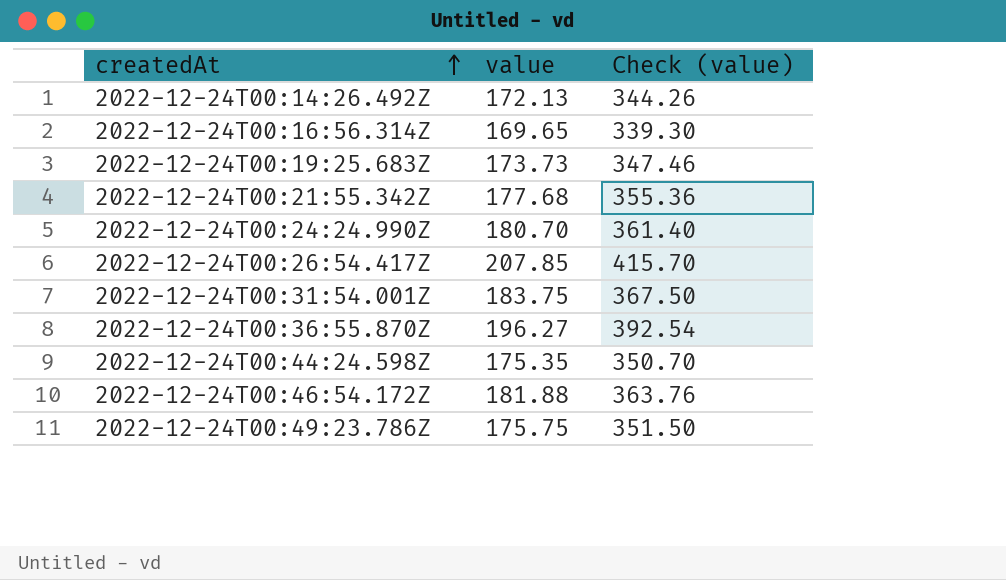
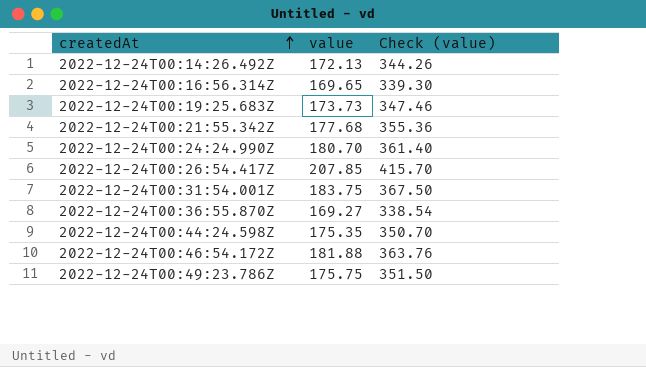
2022-12-24T00:36:55.870Z | value: 196.27 -> 169.27
2022-12-24T00:36:55.870Z | Check (value): 392.54 -> 338.54

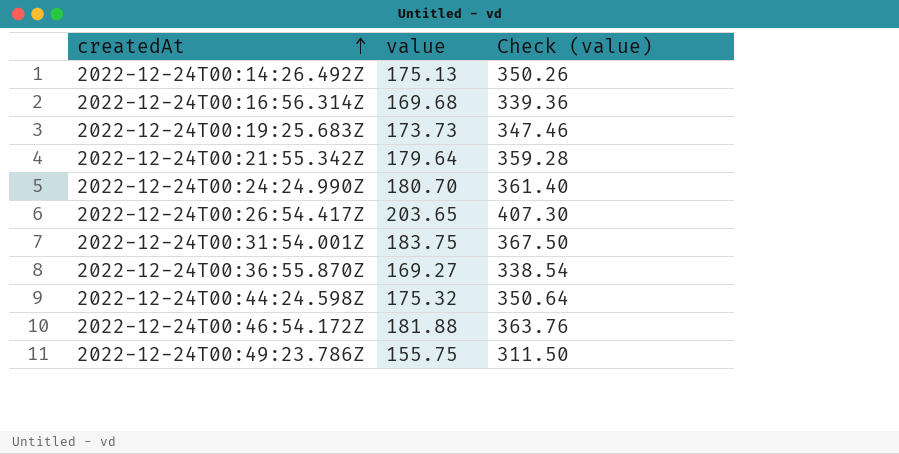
2022-12-24T00:14:26.492Z | value: 172.13 -> 175.13
2022-12-24T00:14:26.492Z | Check (value): 344.26 -> 350.26
2022-12-24T00:16:56.314Z | value: 169.65 -> 169.68
2022-12-24T00:16:56.314Z | Check (value): 339.30 -> 339.36
2022-12-24T00:21:55.342Z | value: 177.68 -> 179.64
2022-12-24T00:21:55.342Z | Check (value): 355.36 -> 359.28
2022-12-24T00:26:54.417Z | value: 207.85 -> 203.65
2022-12-24T00:26:54.417Z | Check (value): 415.70 -> 407.30
2022-12-24T00:44:24.598Z | value: 175.35 -> 175.32
2022-12-24T00:44:24.598Z | Check (value): 350.70 -> 350.64
2022-12-24T00:49:23.786Z | value: 175.75 -> 155.75
2022-12-24T00:49:23.786Z | Check (value): 351.50 -> 311.50

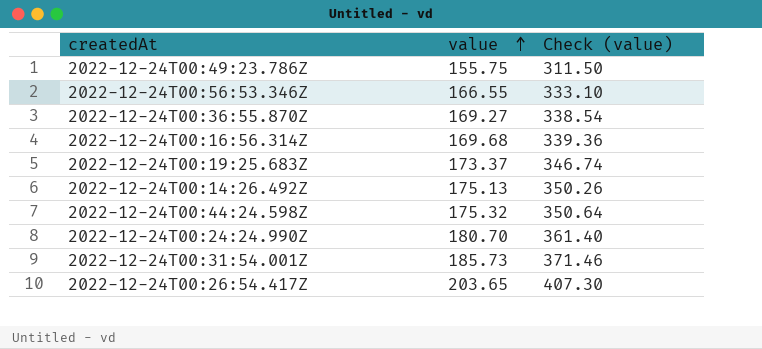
row order: createdAt ascending -> value ascending
row 2022-12-24T00:21:55.342Z: 179.64 | 359.28 -> none
row 2022-12-24T00:46:54.172Z: 181.88 | 363.76 -> none
row 2022-12-24T00:56:53.346Z: none -> 166.55 | 333.10
2022-12-24T00:19:25.683Z | value: 173.73 -> 173.37
2022-12-24T00:19:25.683Z | Check (value): 347.46 -> 346.74
2022-12-24T00:31:54.001Z | value: 183.75 -> 185.73
2022-12-24T00:31:54.001Z | Check (value): 367.50 -> 371.46

